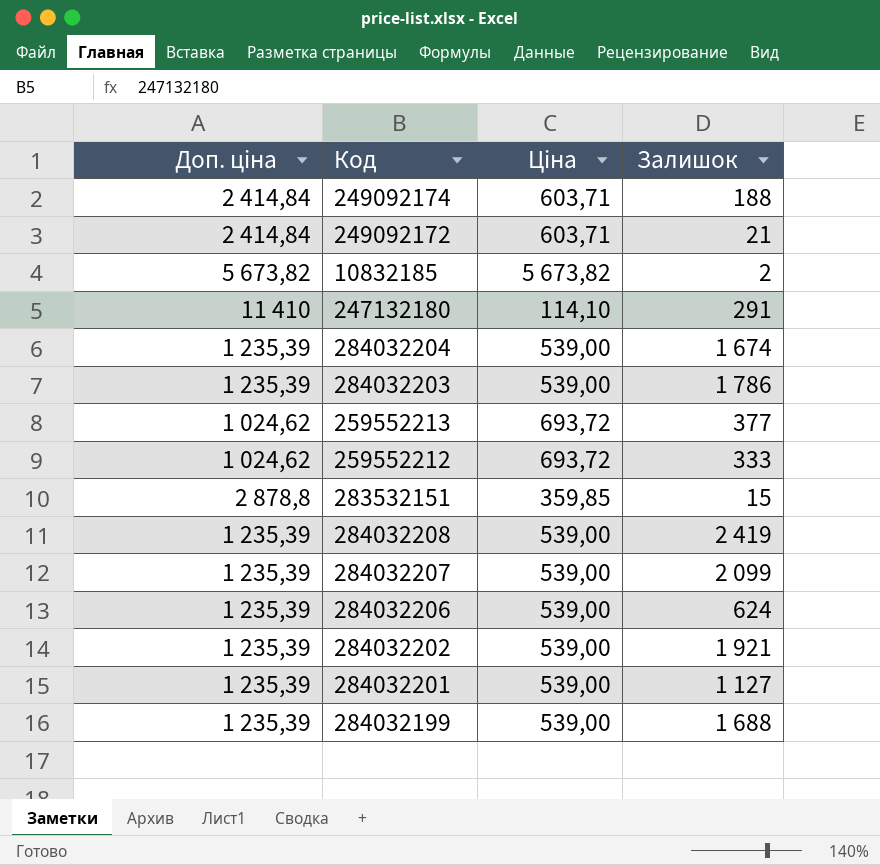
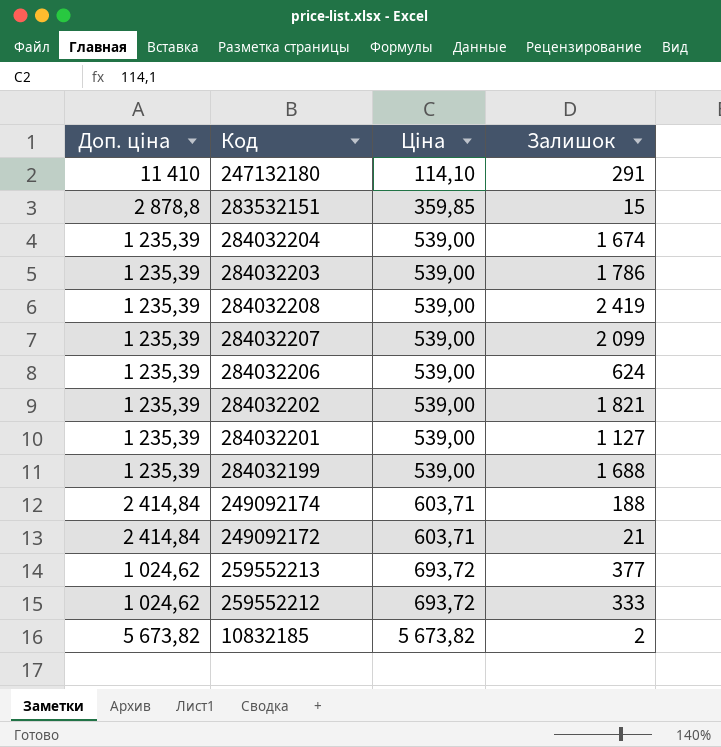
row order: none -> Ціна ascending
284032202 | Залишок: 1 921 -> 1 821

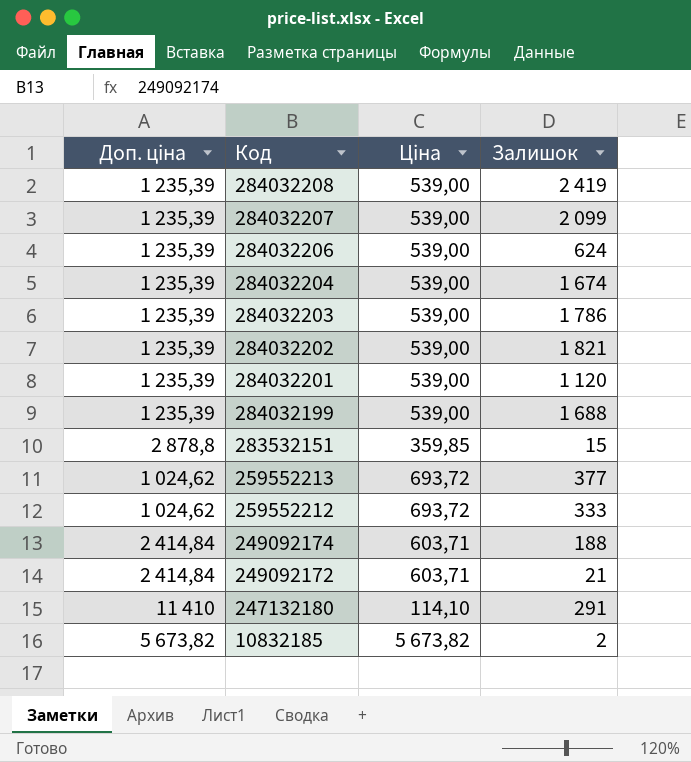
row order: Ціна ascending -> Код descending
284032201 | Залишок: 1 127 -> 1 120

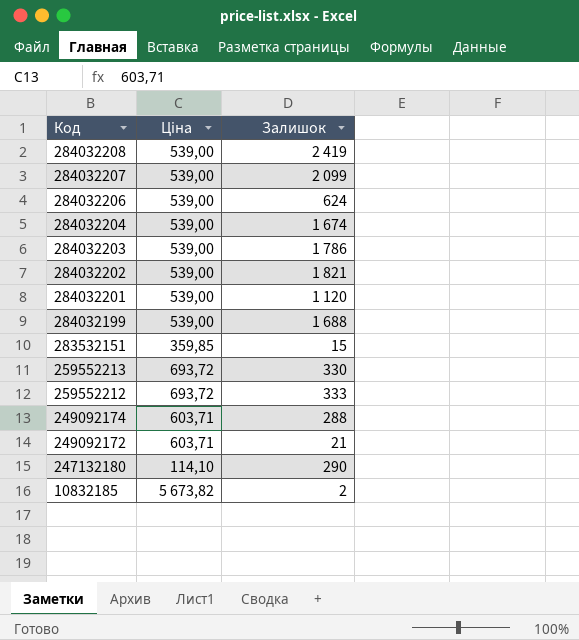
column Доп. ціна | position: 1 -> none
259552213 | Залишок: 377 -> 330
249092174 | Залишок: 188 -> 288
247132180 | Залишок: 291 -> 290

